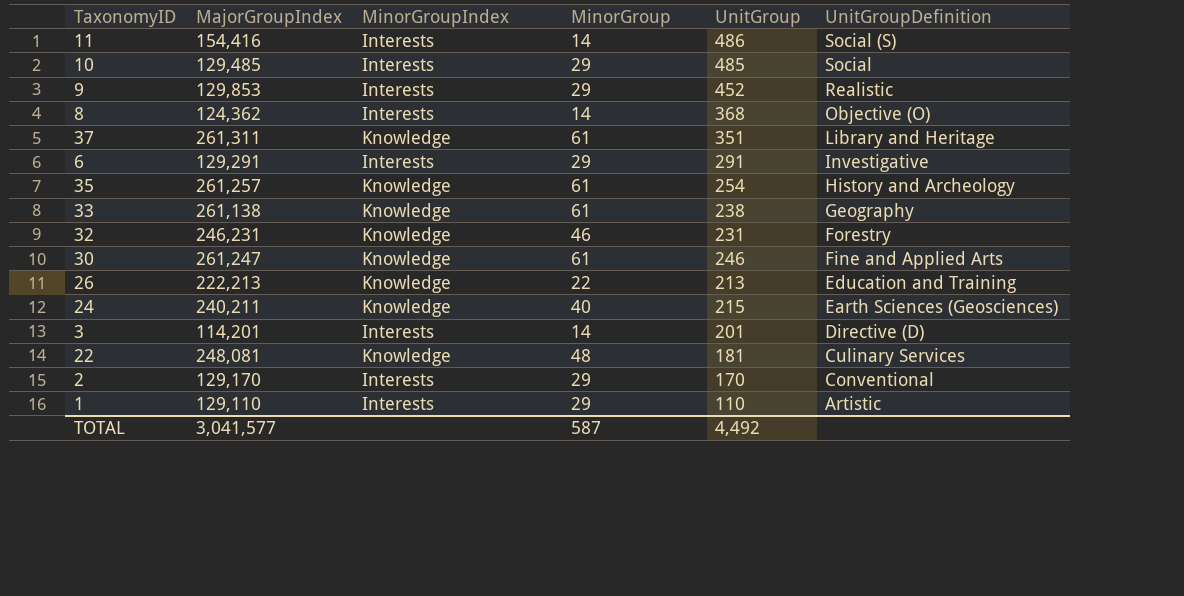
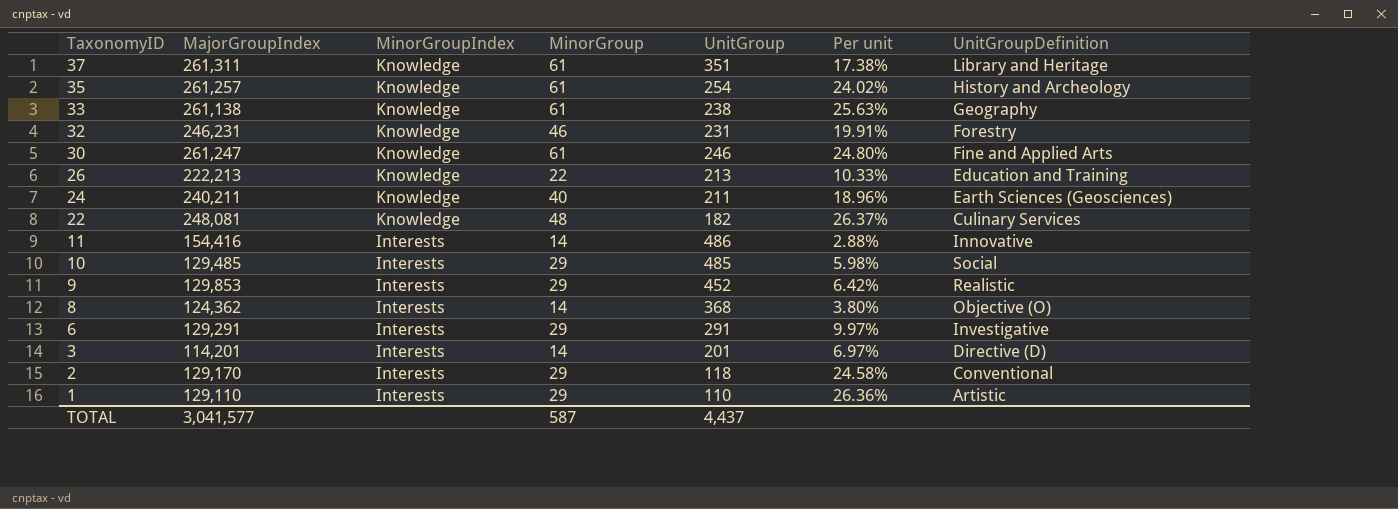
row order: UnitGroupDefinition descending -> TaxonomyID descending
column Per unit | formula: none -> [MinorGroup] / [UnitGroup]
24 | UnitGroup: 215 -> 211
22 | UnitGroup: 181 -> 182
11 | UnitGroupDefinition: Social (S) -> Innovative
2 | UnitGroup: 170 -> 118
TOTAL | UnitGroup: 4,492 -> 4,437

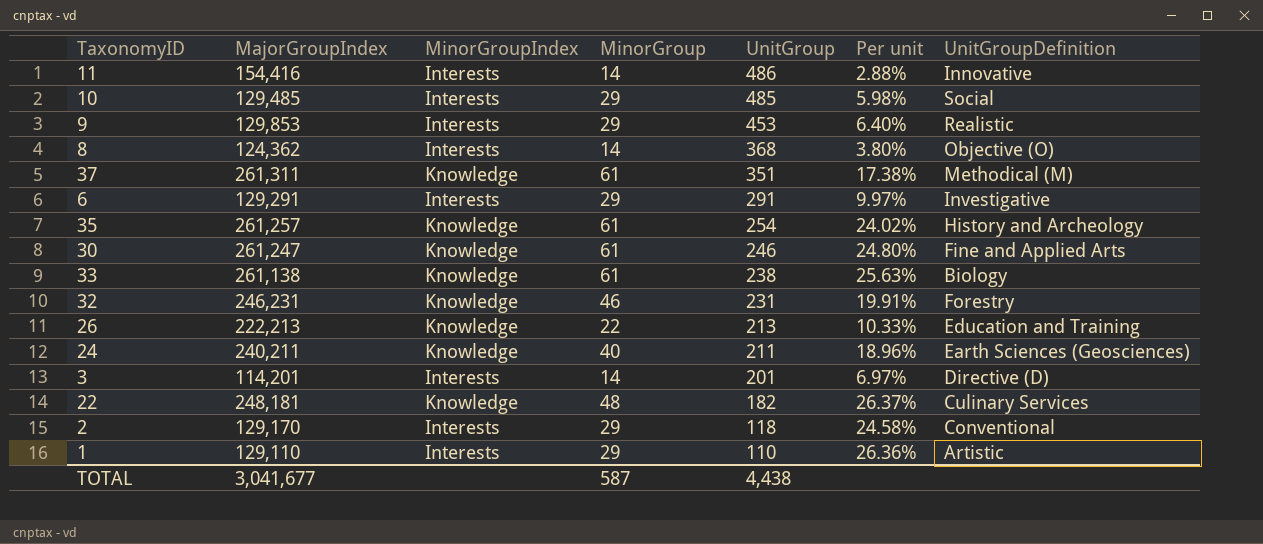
row order: TaxonomyID descending -> UnitGroup descending
9 | UnitGroup: 452 -> 453
9 | Per unit: 6.42% -> 6.40%
37 | UnitGroupDefinition: Library and Heritage -> Methodical (M)
33 | UnitGroupDefinition: Geography -> Biology
22 | MajorGroupIndex: 248,081 -> 248,181
TOTAL | MajorGroupIndex: 3,041,577 -> 3,041,677
TOTAL | UnitGroup: 4,437 -> 4,438

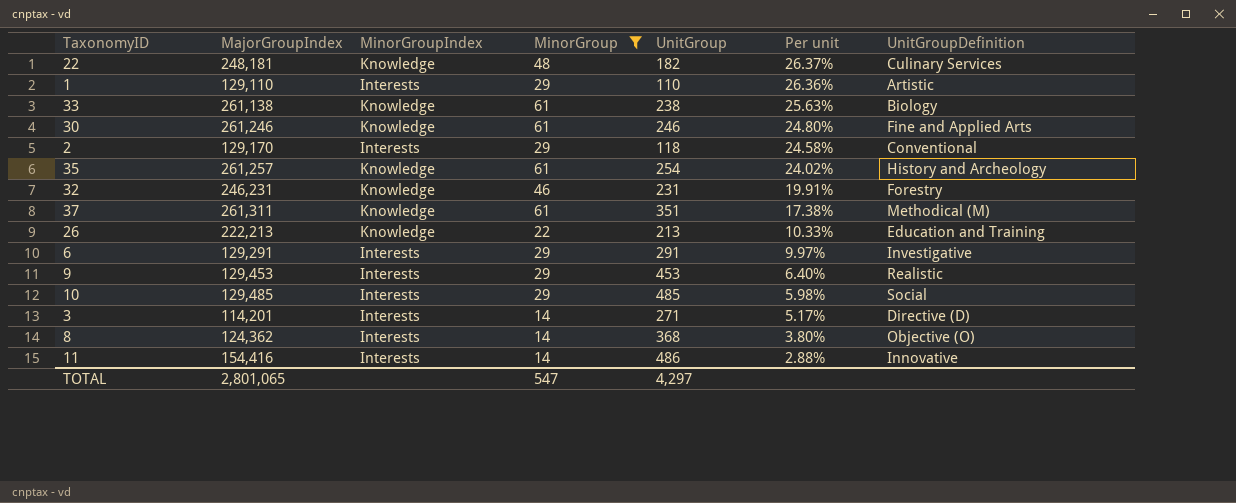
filter: none -> MinorGroup != 40
row order: UnitGroup descending -> Per unit descending
30 | MajorGroupIndex: 261,247 -> 261,246
9 | MajorGroupIndex: 129,853 -> 129,453
3 | UnitGroup: 201 -> 271
3 | Per unit: 6.97% -> 5.17%
TOTAL | MajorGroupIndex: 3,041,677 -> 2,801,065
TOTAL | MinorGroup: 587 -> 547
TOTAL | UnitGroup: 4,438 -> 4,297

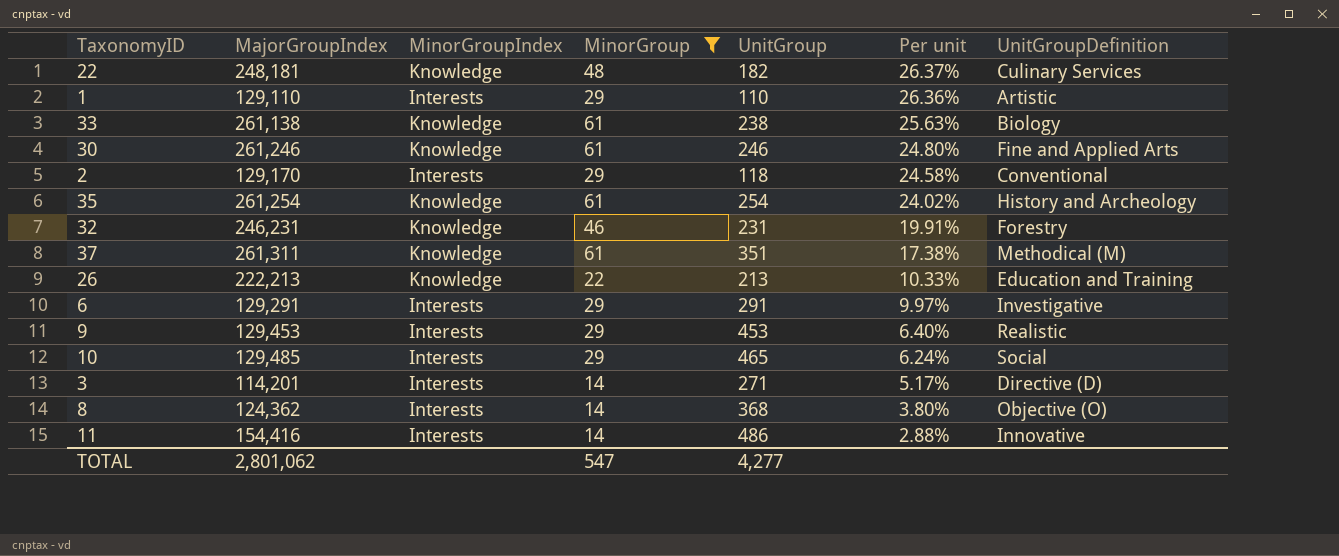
35 | MajorGroupIndex: 261,257 -> 261,254
10 | UnitGroup: 485 -> 465
10 | Per unit: 5.98% -> 6.24%
TOTAL | MajorGroupIndex: 2,801,065 -> 2,801,062
TOTAL | UnitGroup: 4,297 -> 4,277

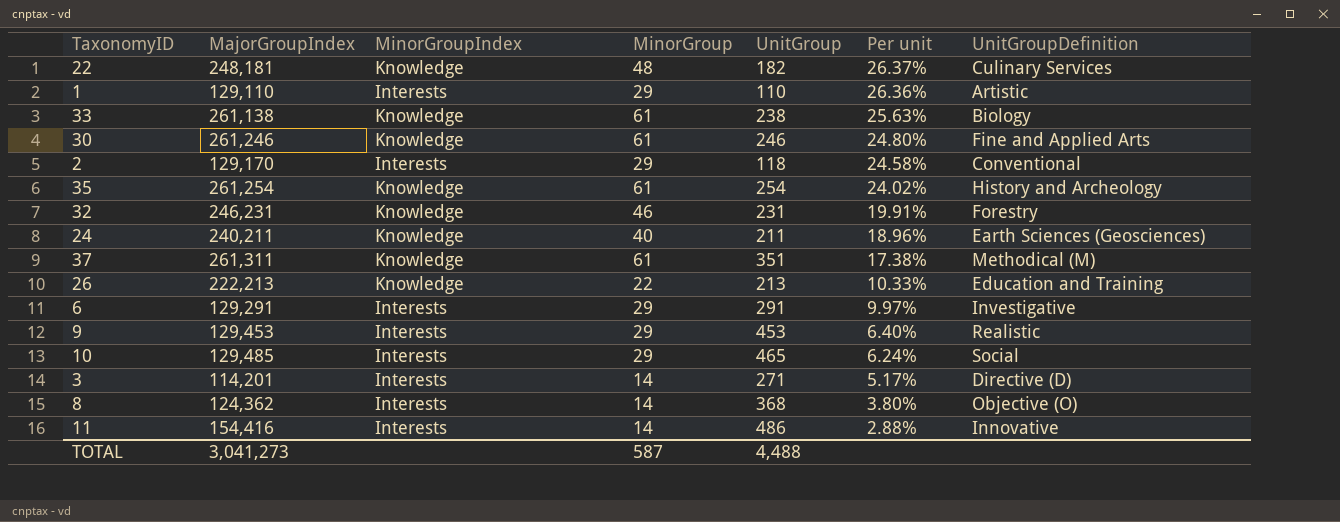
filter: MinorGroup != 40 -> none
TOTAL | MajorGroupIndex: 2,801,062 -> 3,041,273
TOTAL | MinorGroup: 547 -> 587
TOTAL | UnitGroup: 4,277 -> 4,488

